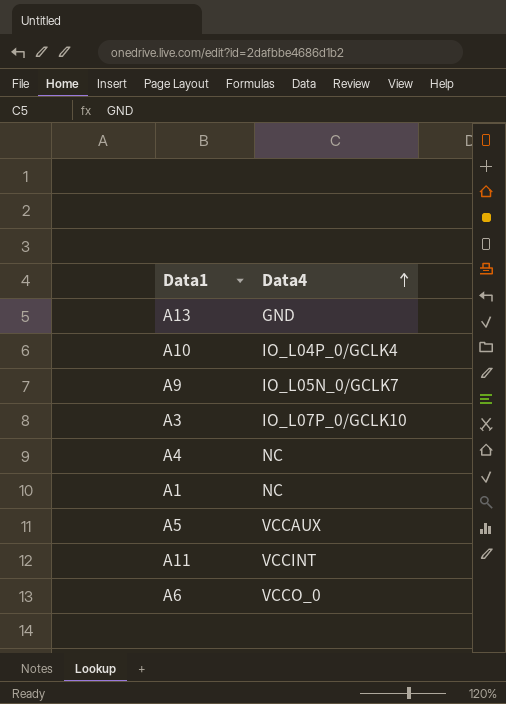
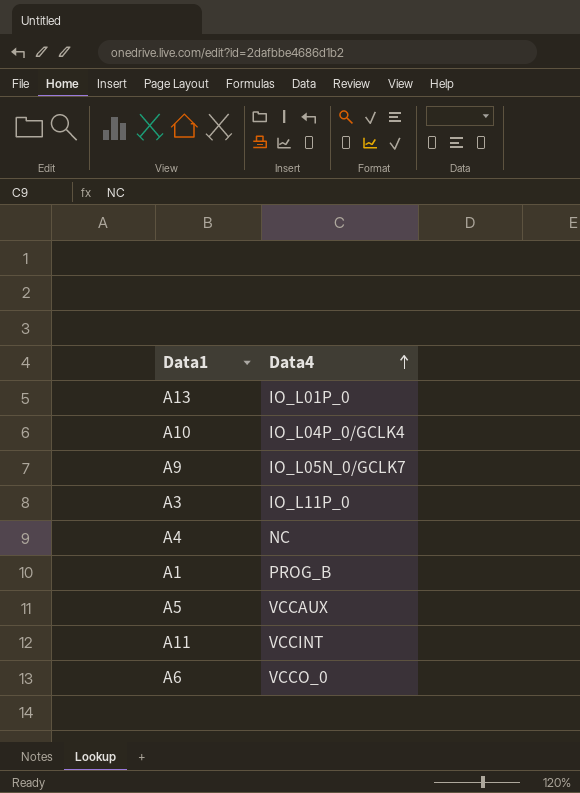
A13 | Data4: GND -> IO_L01P_0
A3 | Data4: IO_L07P_0/GCLK10 -> IO_L11P_0
A1 | Data4: NC -> PROG_B

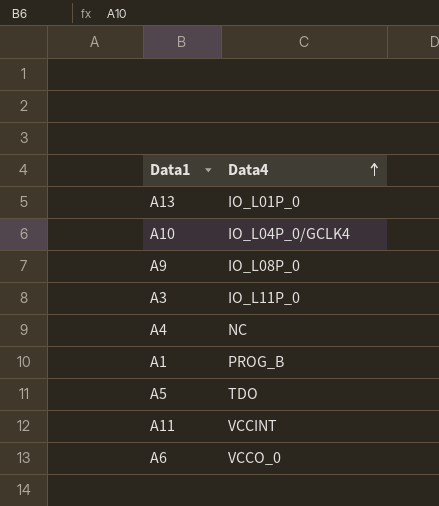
A9 | Data4: IO_L05N_0/GCLK7 -> IO_L08P_0
A5 | Data4: VCCAUX -> TDO

